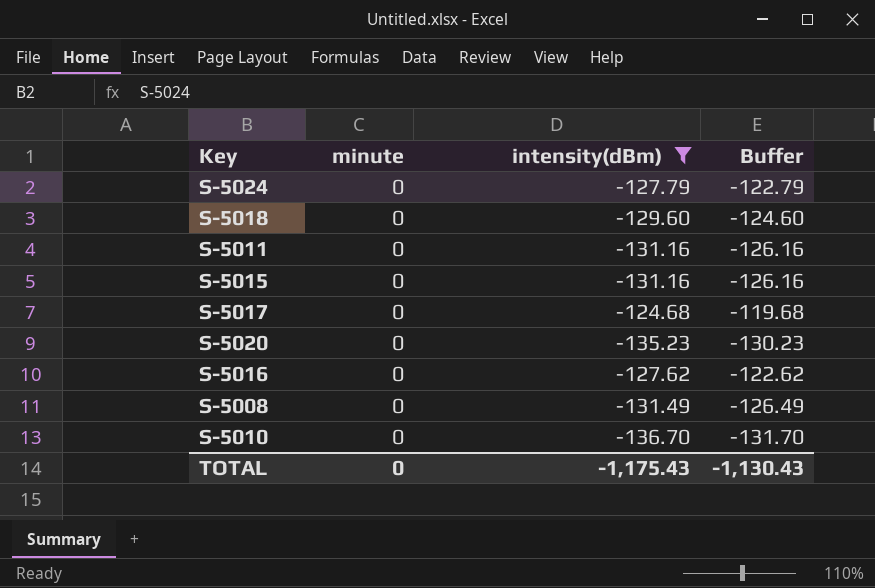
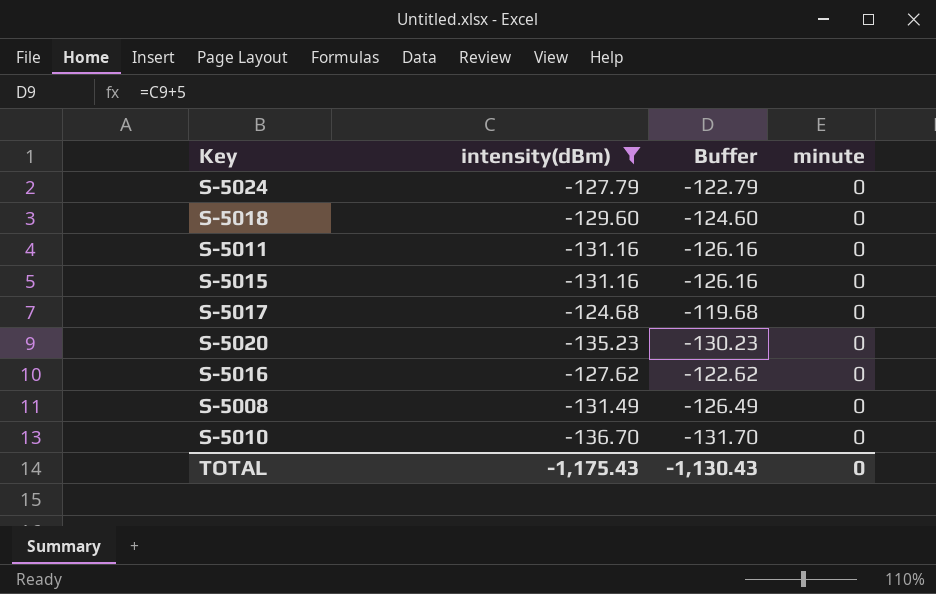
column minute | position: 2 -> 4

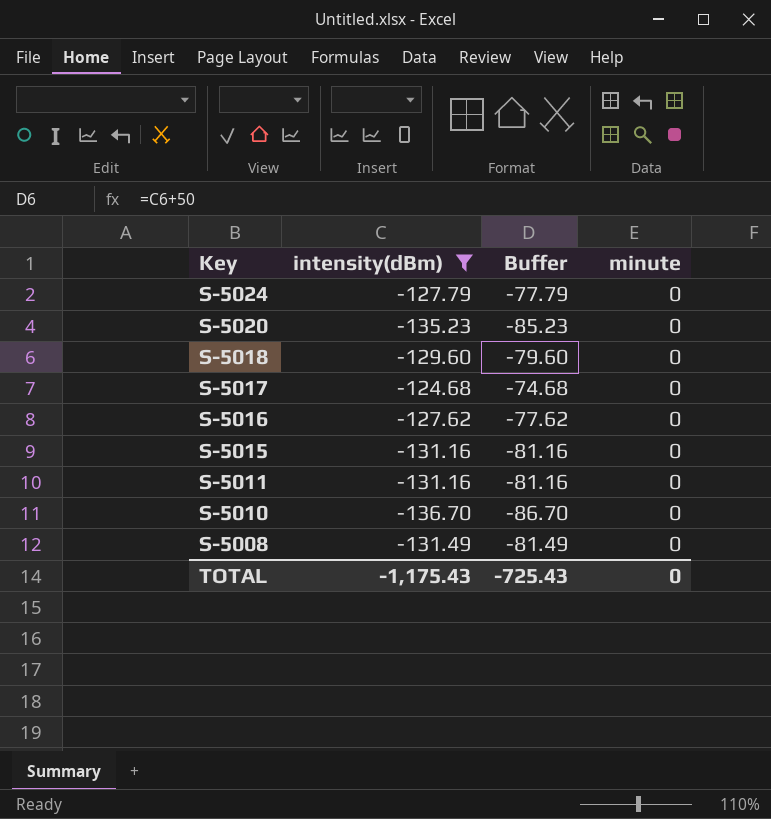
row order: none -> Key descending
column Buffer | formula: [intensity(dBm)] + 5 -> [intensity(dBm)] + 50
TOTAL | Buffer: -1,130.43 -> -725.43

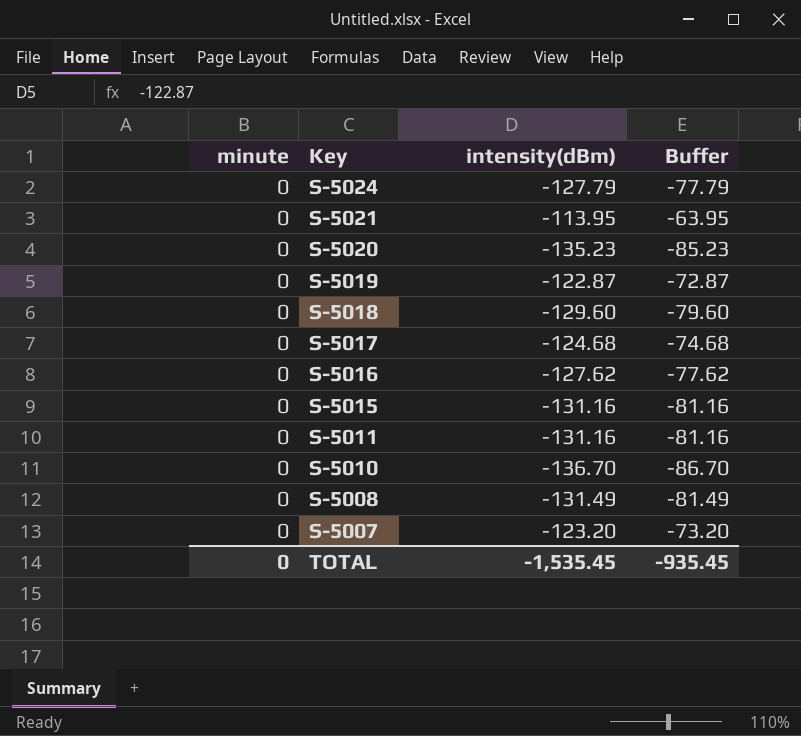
filter: intensity(dBm) <= -124.68 -> none
column minute | position: 4 -> 1
TOTAL | intensity(dBm): -1,175.43 -> -1,535.45
TOTAL | Buffer: -725.43 -> -935.45

